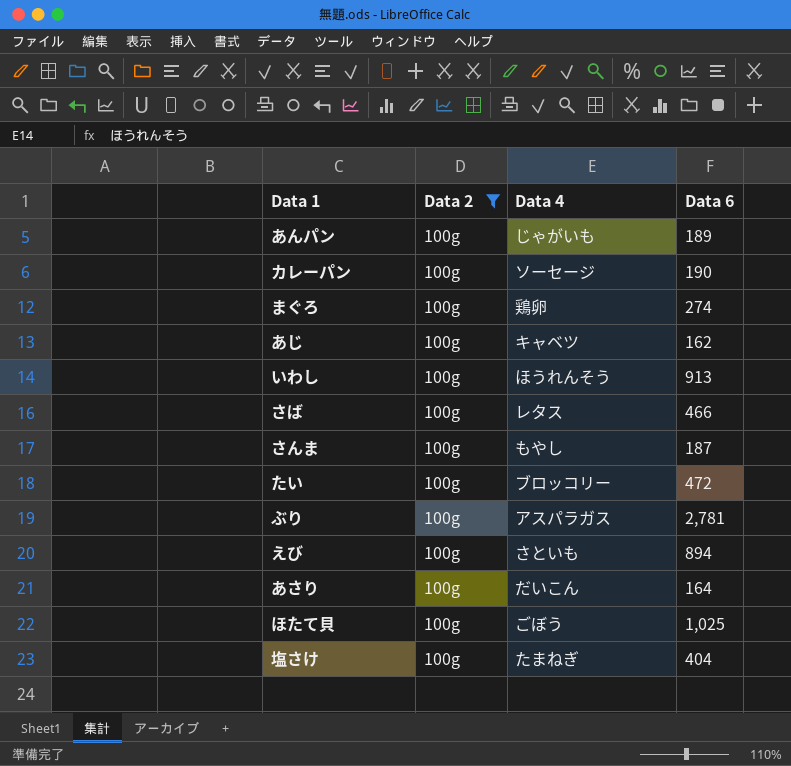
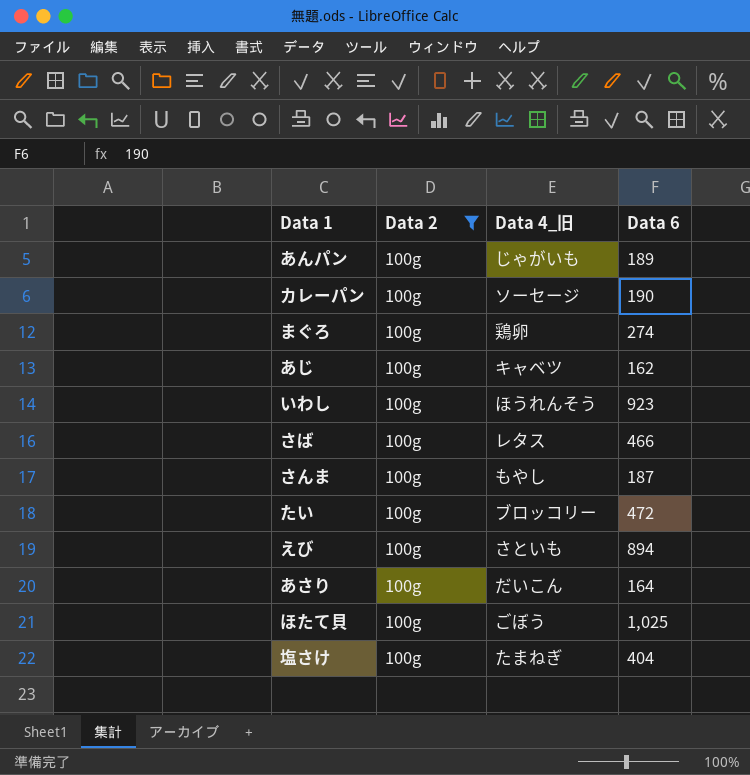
column name: Data 4 -> Data 4_旧
row ぶり: 100g | アスパラガス | 2,781 -> none
いわし | Data 6: 913 -> 923

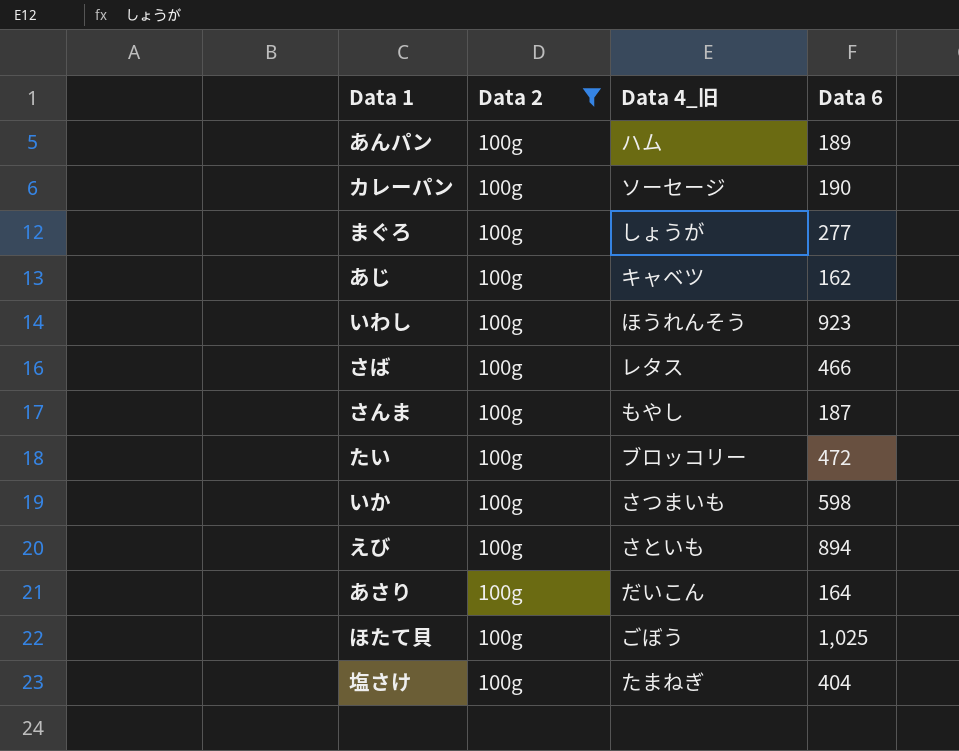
あんパン | Data 4_旧: じゃがいも -> ハム
まぐろ | Data 4_旧: 鶏卵 -> しょうが
まぐろ | Data 6: 274 -> 277
row いか: none -> 100g | さつまいも | 598

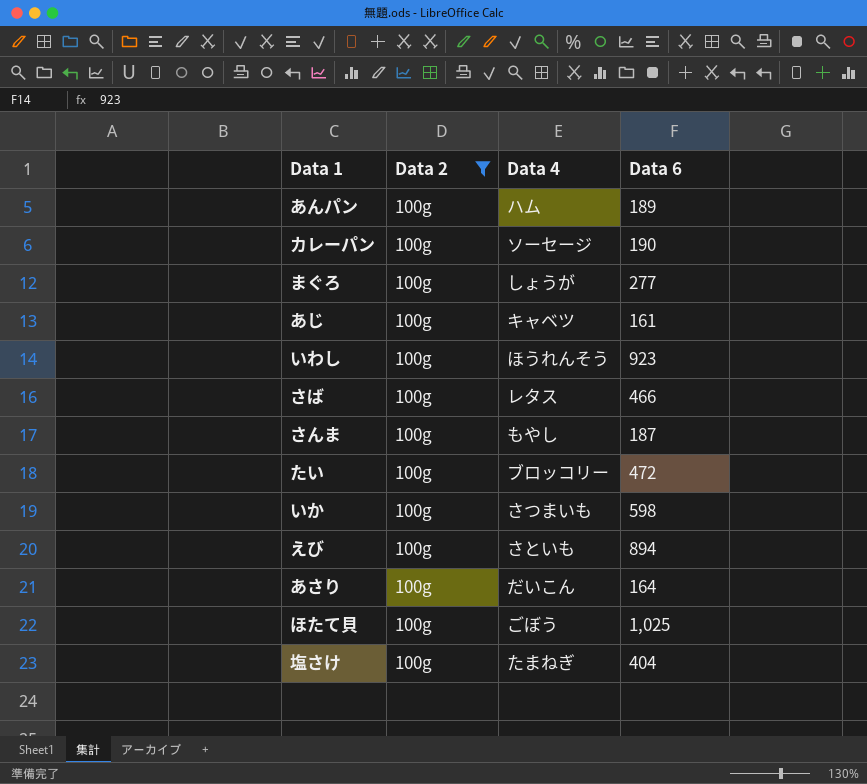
column name: Data 4_旧 -> Data 4
あじ | Data 6: 162 -> 161

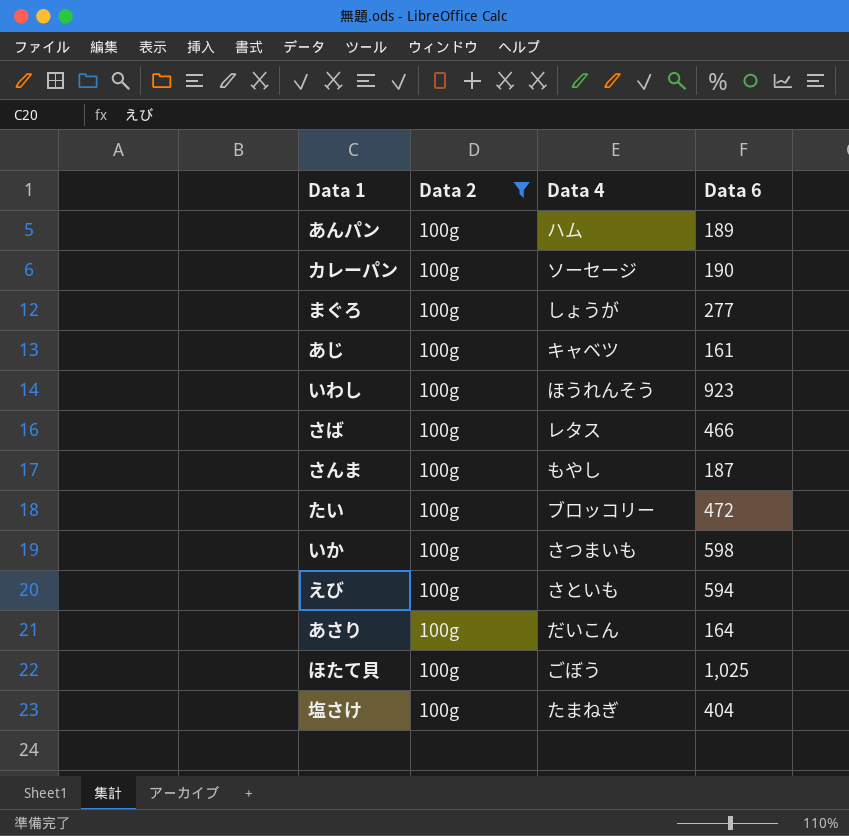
えび | Data 6: 894 -> 594

